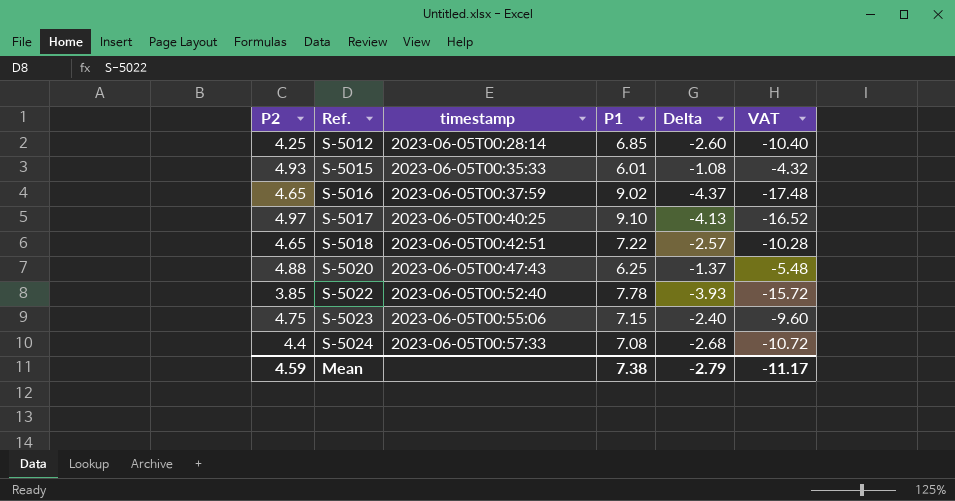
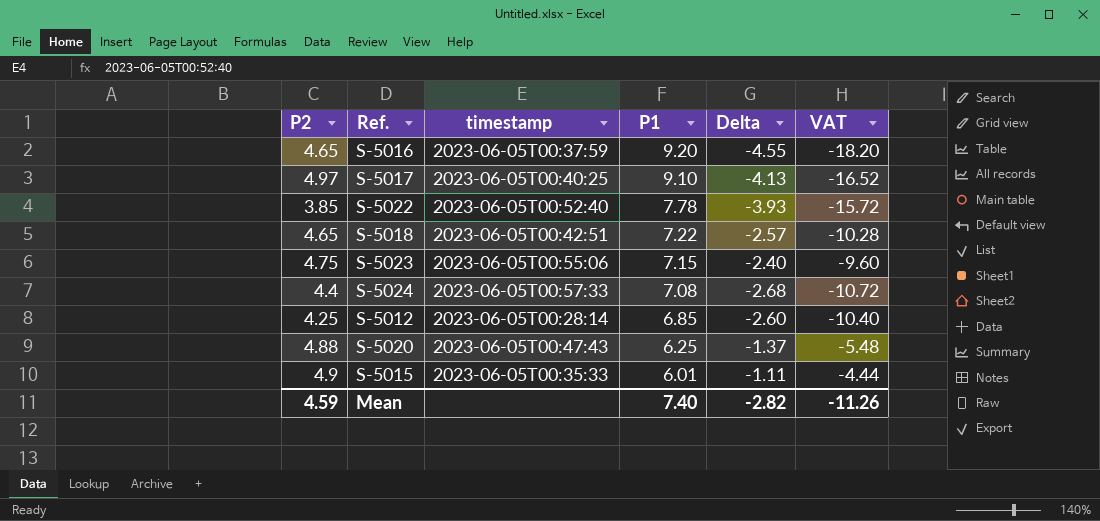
row order: Ref. ascending -> P1 descending
S-5016 | P1: 9.02 -> 9.20
S-5016 | Delta: -4.37 -> -4.55
S-5016 | VAT: -17.48 -> -18.20
S-5015 | P2: 4.93 -> 4.9
S-5015 | Delta: -1.08 -> -1.11
S-5015 | VAT: -4.32 -> -4.44
Mean | P1: 7.38 -> 7.40
Mean | Delta: -2.79 -> -2.82
Mean | VAT: -11.17 -> -11.26

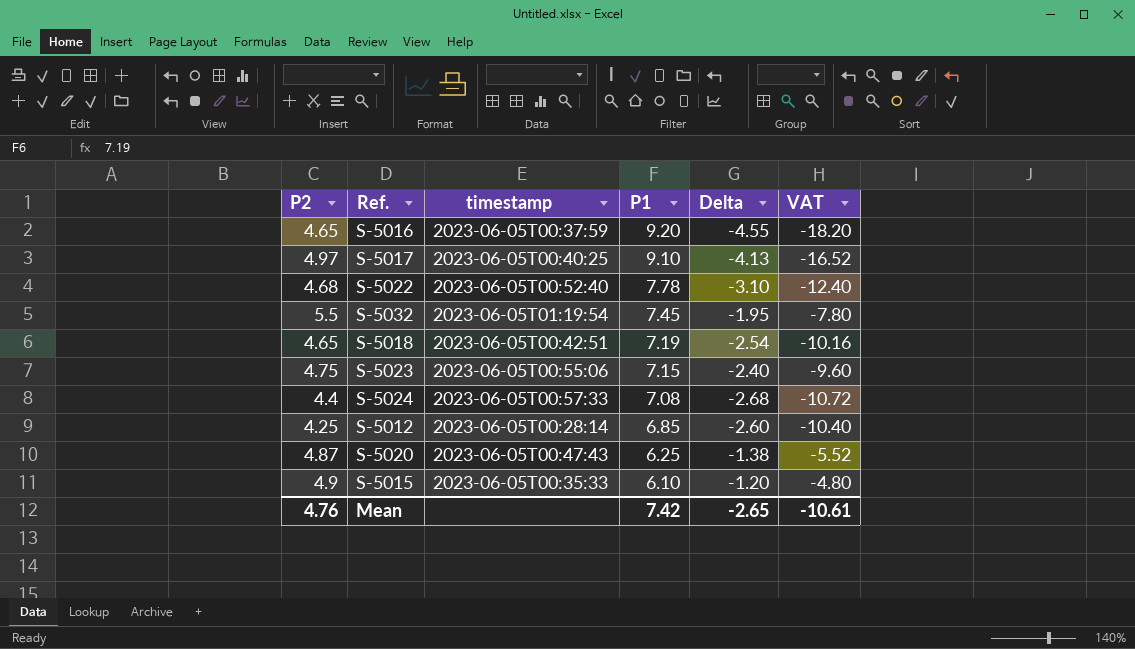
S-5022 | P2: 3.85 -> 4.68
S-5022 | Delta: -3.93 -> -3.10
S-5022 | VAT: -15.72 -> -12.40
row S-5032: none -> 5.5 | 2023-06-05T01:19:54 | 7.45 | -1.95 | -7.80
S-5018 | P1: 7.22 -> 7.19
S-5018 | Delta: -2.57 -> -2.54
S-5018 | VAT: -10.28 -> -10.16
S-5020 | P2: 4.88 -> 4.87
S-5020 | Delta: -1.37 -> -1.38
S-5020 | VAT: -5.48 -> -5.52
S-5015 | P1: 6.01 -> 6.10
S-5015 | Delta: -1.11 -> -1.20
S-5015 | VAT: -4.44 -> -4.80
Mean | P2: 4.59 -> 4.76
Mean | P1: 7.40 -> 7.42
Mean | Delta: -2.82 -> -2.65
Mean | VAT: -11.26 -> -10.61

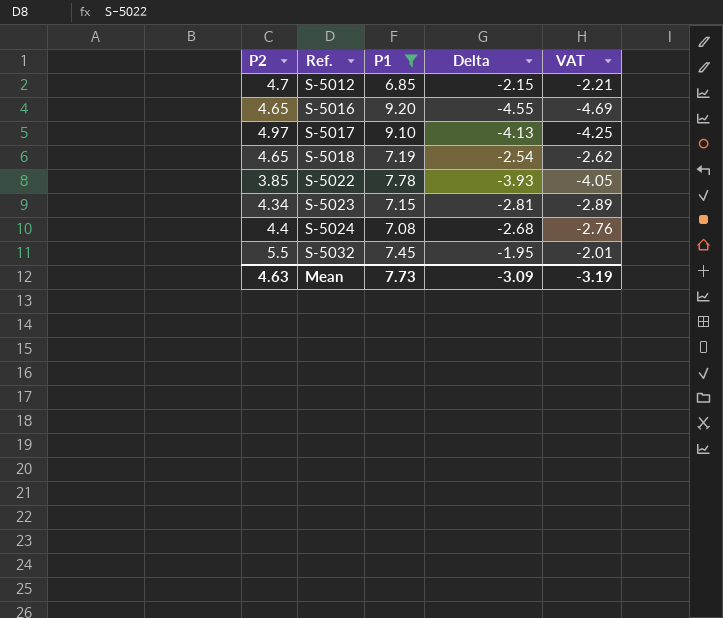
filter: none -> P1 >= 6.85
row order: P1 descending -> Ref. ascending
column timestamp | position: 3 -> none
column VAT | formula: [Delta] * 4 -> [Delta] * 1.03
S-5012 | P2: 4.25 -> 4.7
S-5012 | Delta: -2.60 -> -2.15
S-5022 | P2: 4.68 -> 3.85
S-5022 | Delta: -3.10 -> -3.93
S-5023 | P2: 4.75 -> 4.34
S-5023 | Delta: -2.40 -> -2.81
Mean | P2: 4.76 -> 4.63
Mean | P1: 7.42 -> 7.73
Mean | Delta: -2.65 -> -3.09
Mean | VAT: -10.61 -> -3.19

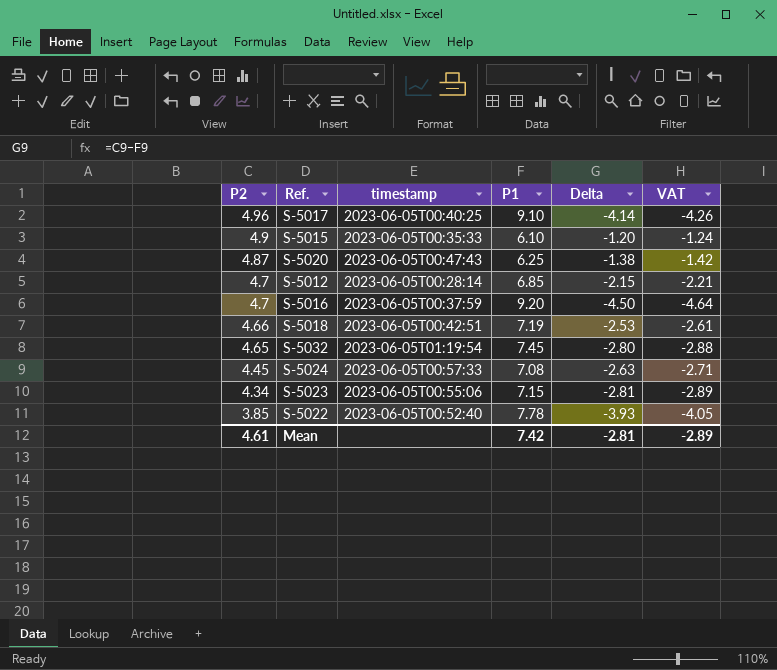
filter: P1 >= 6.85 -> none
row order: Ref. ascending -> P2 descending
column timestamp | position: none -> 3
S-5017 | P2: 4.97 -> 4.96
S-5017 | Delta: -4.13 -> -4.14
S-5017 | VAT: -4.25 -> -4.26
S-5016 | P2: 4.65 -> 4.7
S-5016 | Delta: -4.55 -> -4.50
S-5016 | VAT: -4.69 -> -4.64
S-5018 | P2: 4.65 -> 4.66
S-5018 | Delta: -2.54 -> -2.53
S-5018 | VAT: -2.62 -> -2.61
S-5032 | P2: 5.5 -> 4.65
S-5032 | Delta: -1.95 -> -2.80
S-5032 | VAT: -2.01 -> -2.88
S-5024 | P2: 4.4 -> 4.45
S-5024 | Delta: -2.68 -> -2.63
S-5024 | VAT: -2.76 -> -2.71
Mean | P2: 4.63 -> 4.61
Mean | P1: 7.73 -> 7.42
Mean | Delta: -3.09 -> -2.81
Mean | VAT: -3.19 -> -2.89

